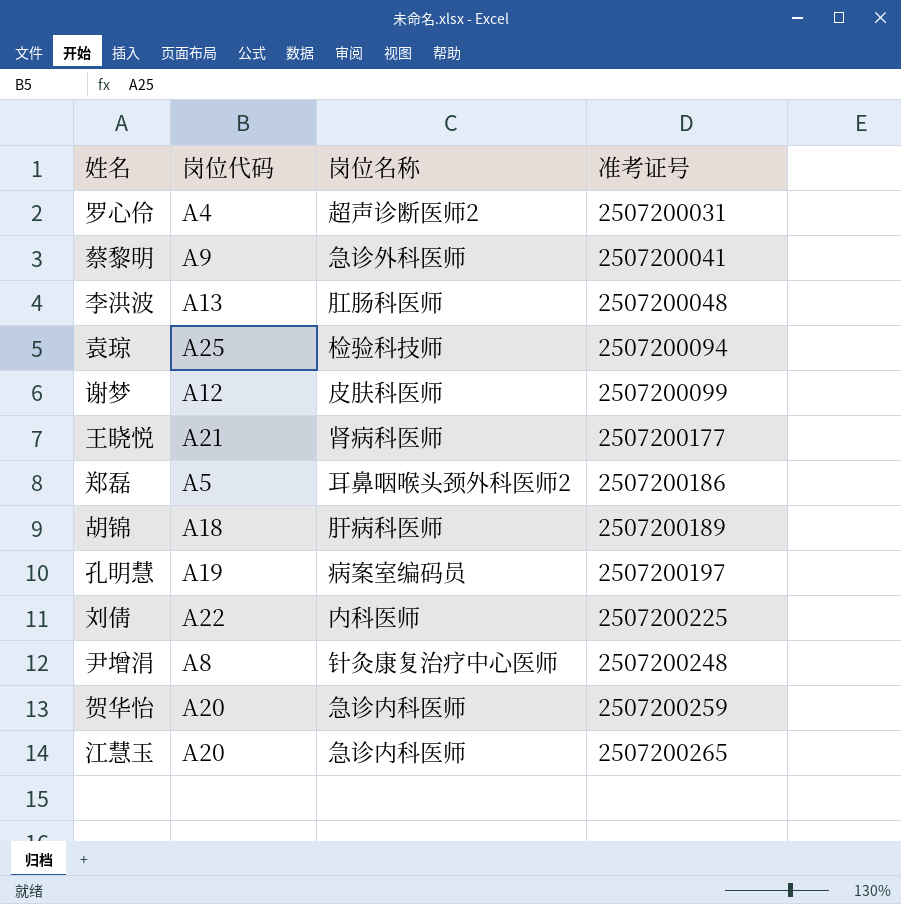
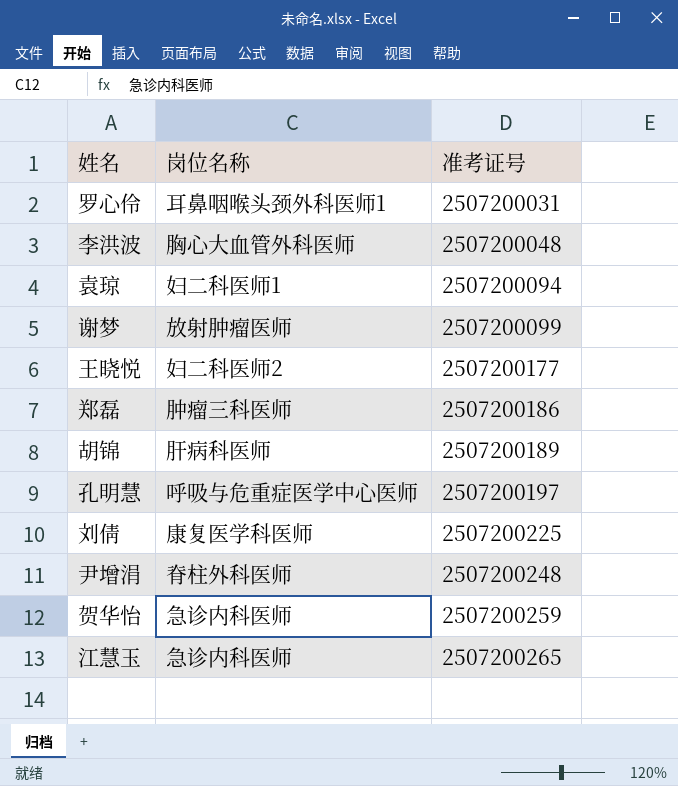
column 岗位代码 | position: 2 -> none
row 蔡黎明: A9 | 急诊外科医师 | 2507200041 -> none
罗心伶 | 岗位名称: 超声诊断医师2 -> 耳鼻咽喉头颈外科医师1
李洪波 | 岗位名称: 肛肠科医师 -> 胸心大血管外科医师
袁琼 | 岗位名称: 检验科技师 -> 妇二科医师1
谢梦 | 岗位名称: 皮肤科医师 -> 放射肿瘤医师
王晓悦 | 岗位名称: 肾病科医师 -> 妇二科医师2
郑磊 | 岗位名称: 耳鼻咽喉头颈外科医师2 -> 肿瘤三科医师
孔明慧 | 岗位名称: 病案室编码员 -> 呼吸与危重症医学中心医师
刘倩 | 岗位名称: 内科医师 -> 康复医学科医师
尹增涓 | 岗位名称: 针灸康复治疗中心医师 -> 脊柱外科医师

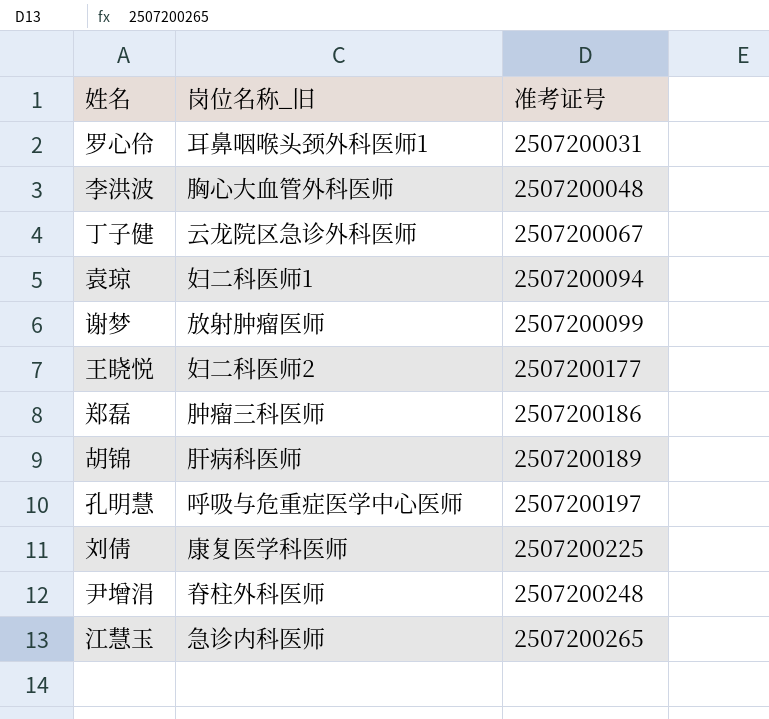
column name: 岗位名称 -> 岗位名称_旧
row 贺华怡: 急诊内科医师 | 2507200259 -> none
row 丁子健: none -> 云龙院区急诊外科医师 | 2507200067

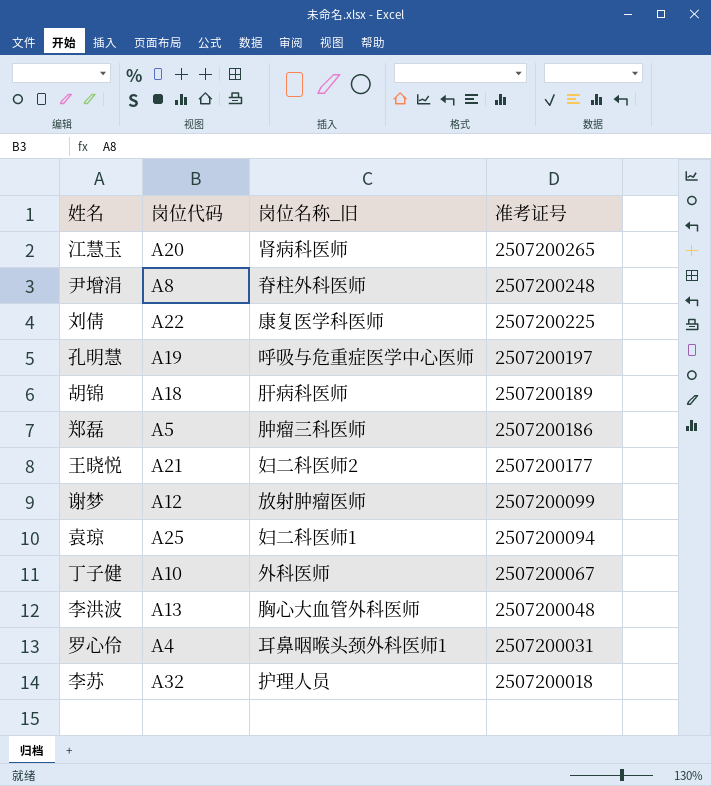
row order: 准考证号 ascending -> 准考证号 descending
column 岗位代码 | position: none -> 2
江慧玉 | 岗位名称_旧: 急诊内科医师 -> 肾病科医师
丁子健 | 岗位名称_旧: 云龙院区急诊外科医师 -> 外科医师
row 李苏: none -> A32 | 护理人员 | 2507200018

